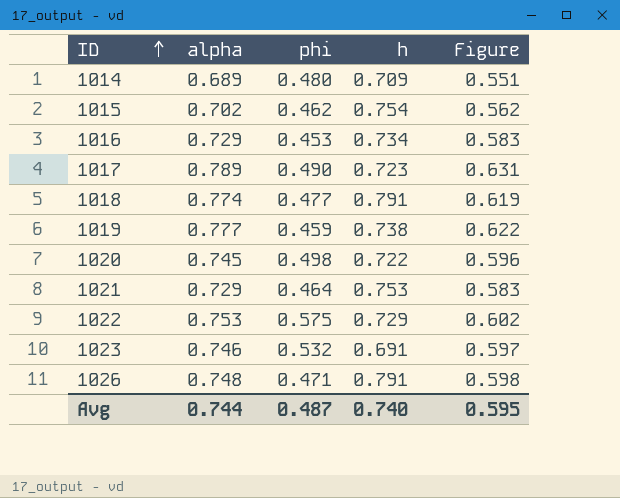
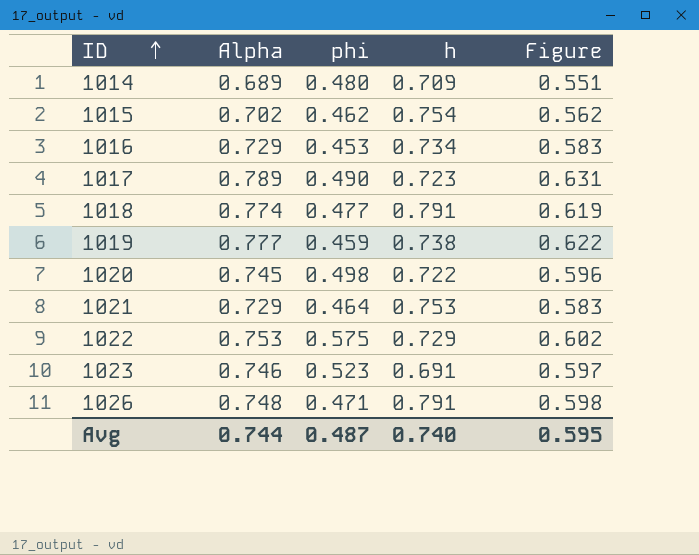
column name: alpha -> Alpha
1023 | phi: 0.532 -> 0.523

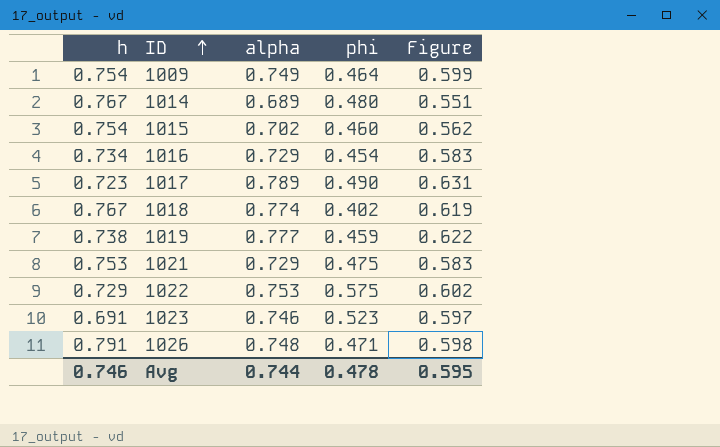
column h | position: 4 -> 1
column name: Alpha -> alpha
row 1020: 0.745 | 0.498 | 0.722 | 0.596 -> none
row 1009: none -> 0.754 | 0.749 | 0.464 | 0.599
1014 | h: 0.709 -> 0.767
1015 | phi: 0.462 -> 0.460
1016 | phi: 0.453 -> 0.454
1018 | h: 0.791 -> 0.767
1018 | phi: 0.477 -> 0.402
1021 | phi: 0.464 -> 0.475
Avg | h: 0.740 -> 0.746
Avg | phi: 0.487 -> 0.478

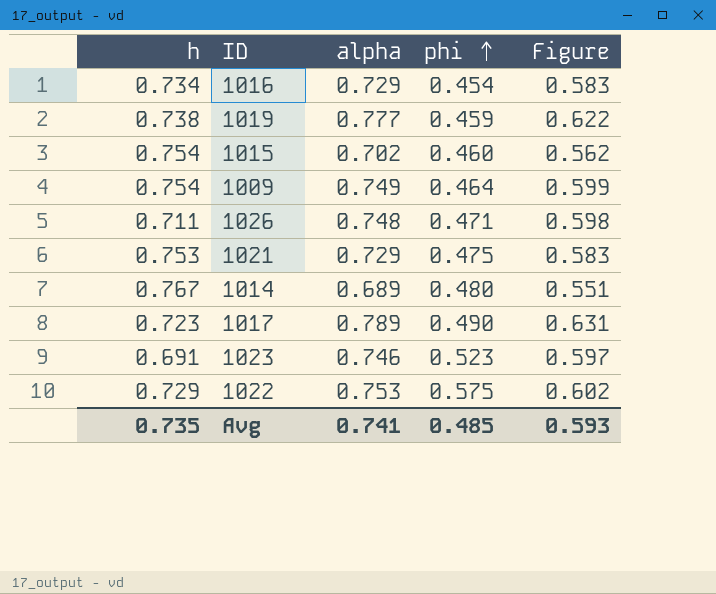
row order: ID ascending -> phi ascending
row 1018: 0.767 | 0.774 | 0.402 | 0.619 -> none
1026 | h: 0.791 -> 0.711
Avg | h: 0.746 -> 0.735
Avg | alpha: 0.744 -> 0.741
Avg | phi: 0.478 -> 0.485
Avg | Figure: 0.595 -> 0.593

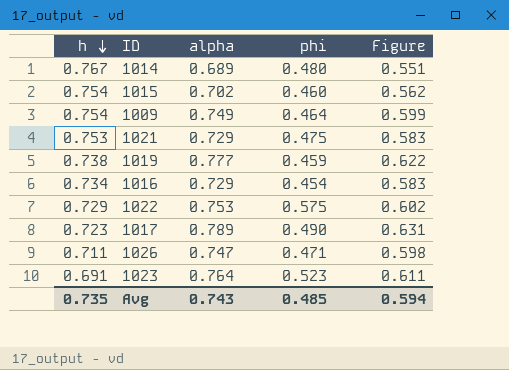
row order: phi ascending -> h descending
1026 | alpha: 0.748 -> 0.747
1023 | alpha: 0.746 -> 0.764
1023 | Figure: 0.597 -> 0.611
Avg | alpha: 0.741 -> 0.743
Avg | Figure: 0.593 -> 0.594

